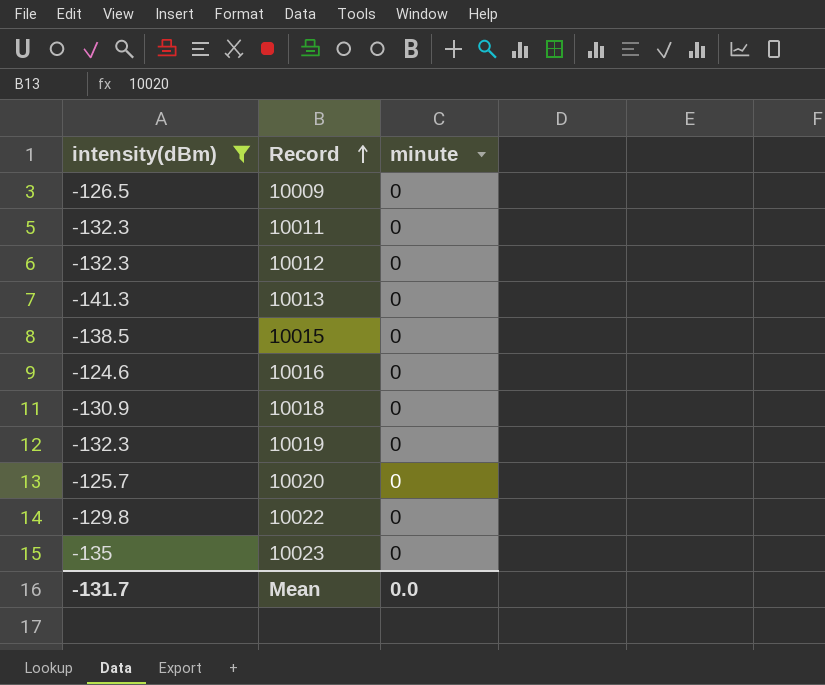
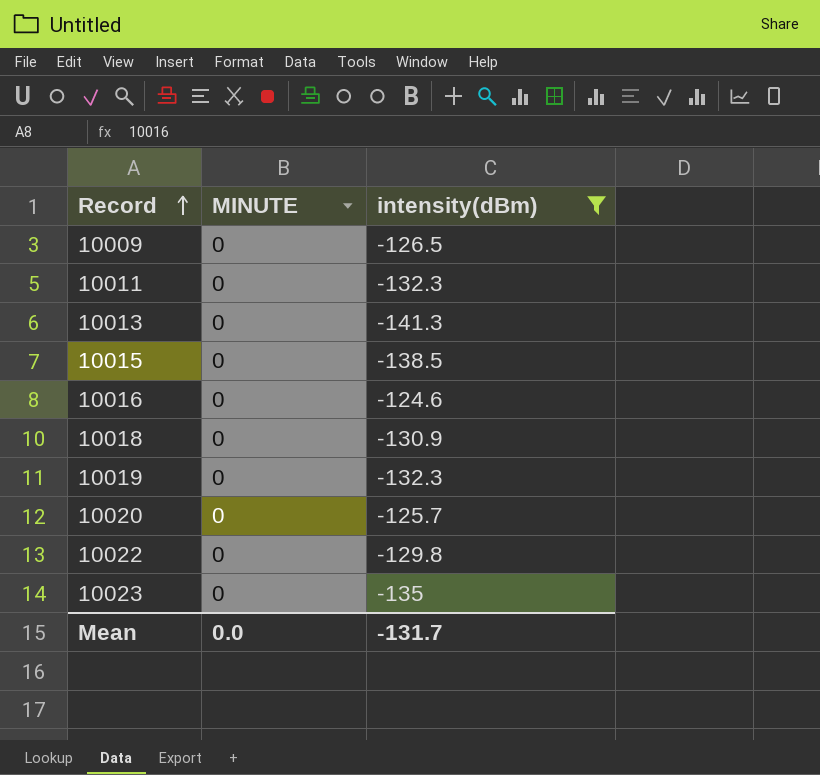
column name: minute -> MINUTE
column intensity(dBm) | position: 1 -> 3
row 10012: -132.3 | 0 -> none

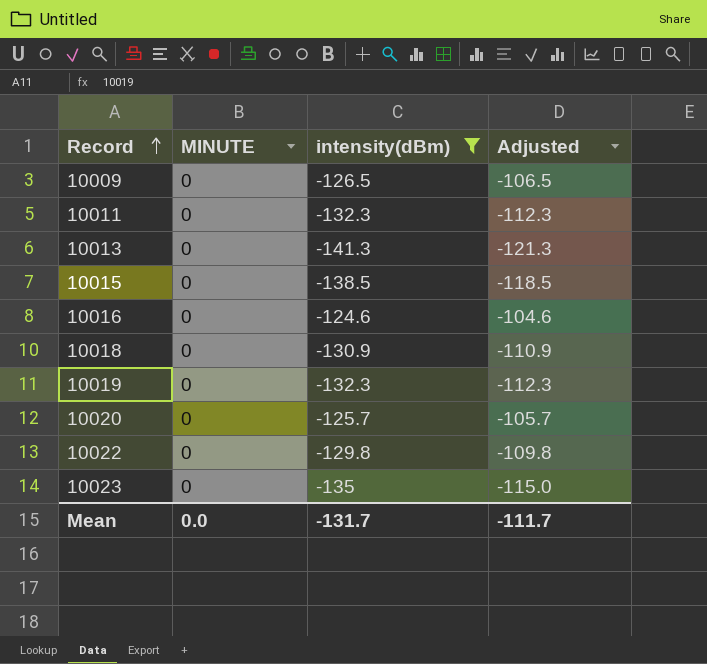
column Adjusted | formula: none -> [intensity(dBm)] + 20

